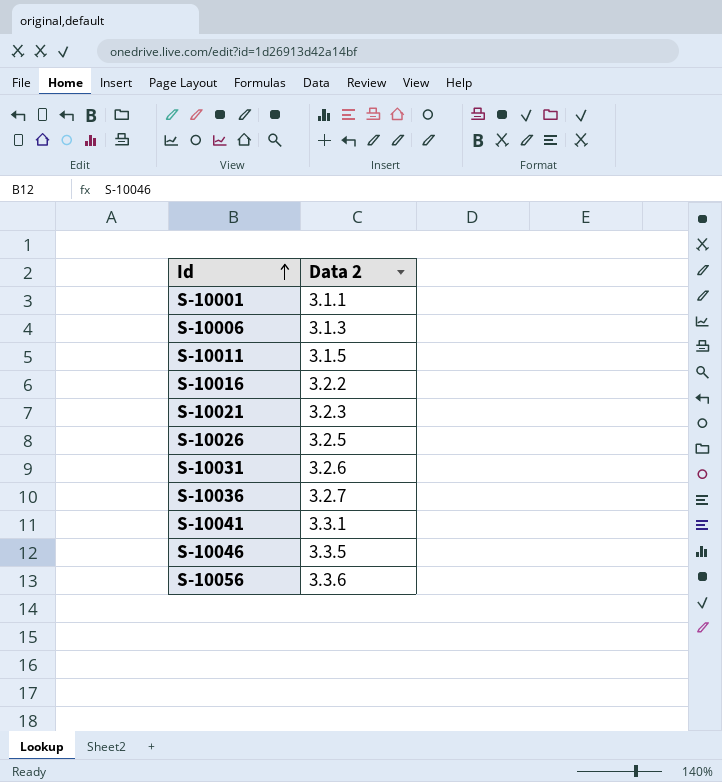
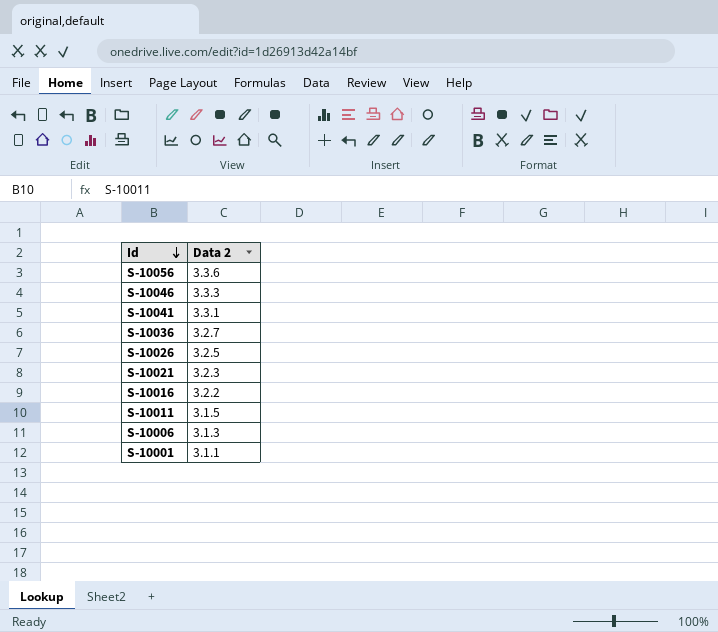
row order: Id ascending -> Id descending
row S-10031: 3.2.6 -> none
S-10046 | Data 2: 3.3.5 -> 3.3.3

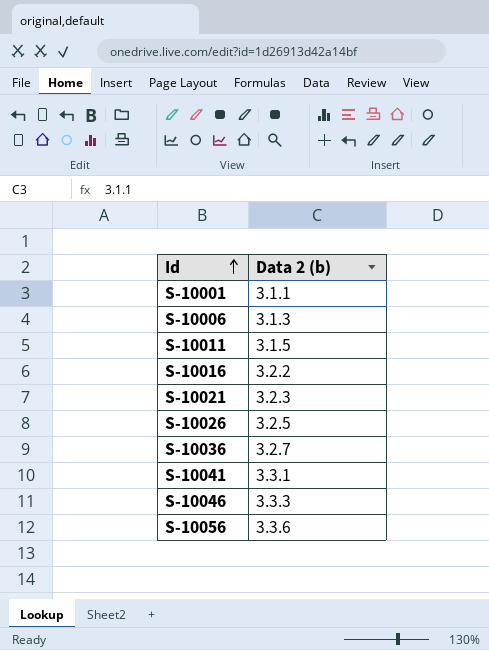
row order: Id descending -> Id ascending
column name: Data 2 -> Data 2 (b)

